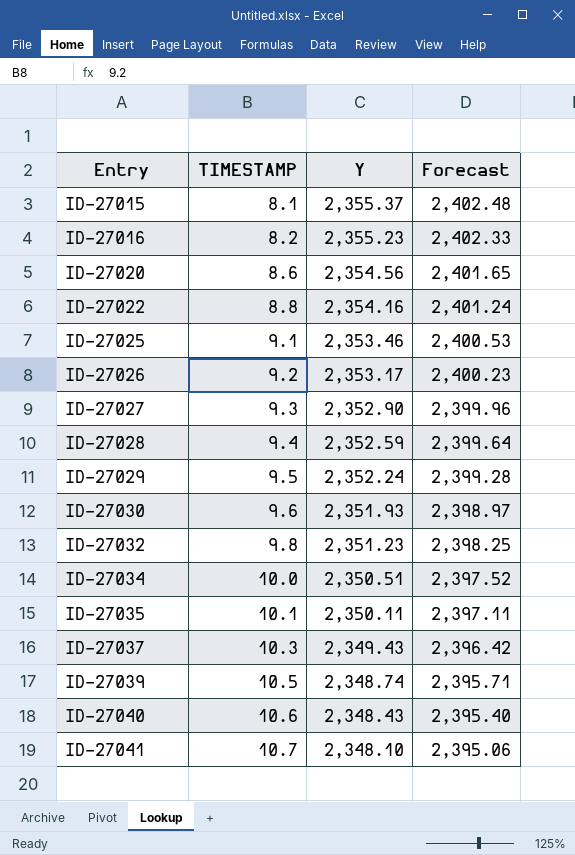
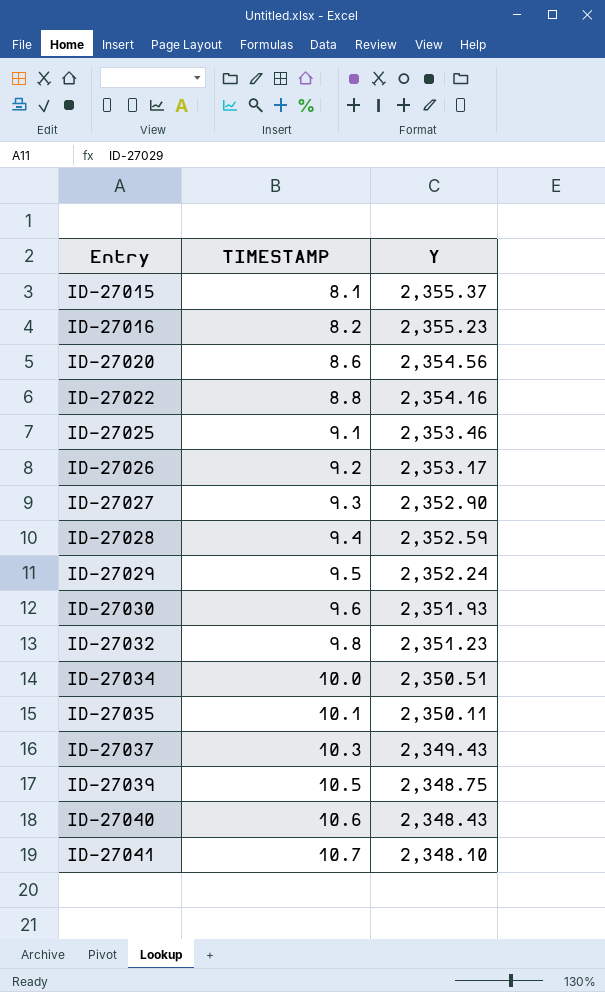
column Forecast | formula: [Y] * 1.02 -> none
ID-27039 | Y: 2,348.74 -> 2,348.75

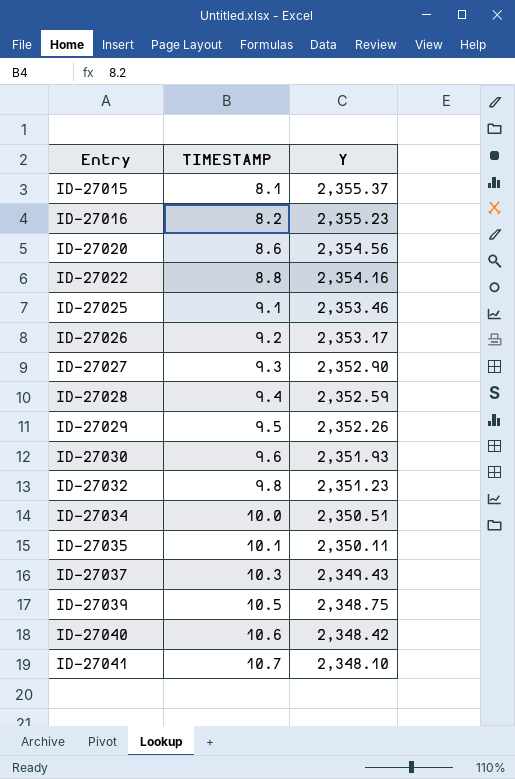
ID-27029 | Y: 2,352.24 -> 2,352.26
ID-27040 | Y: 2,348.43 -> 2,348.42

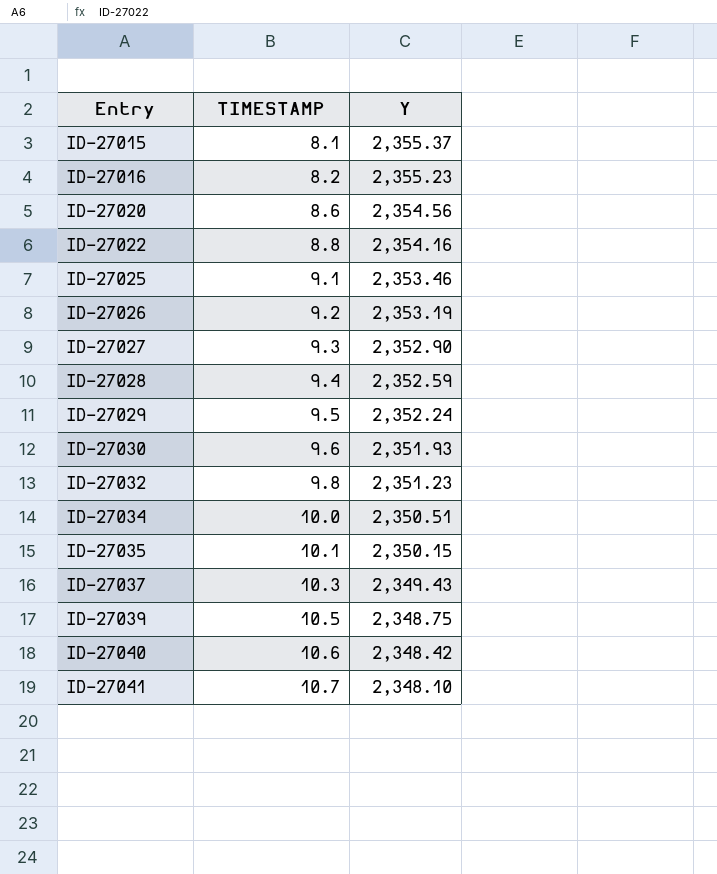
ID-27026 | Y: 2,353.17 -> 2,353.19
ID-27029 | Y: 2,352.26 -> 2,352.24
ID-27035 | Y: 2,350.11 -> 2,350.15

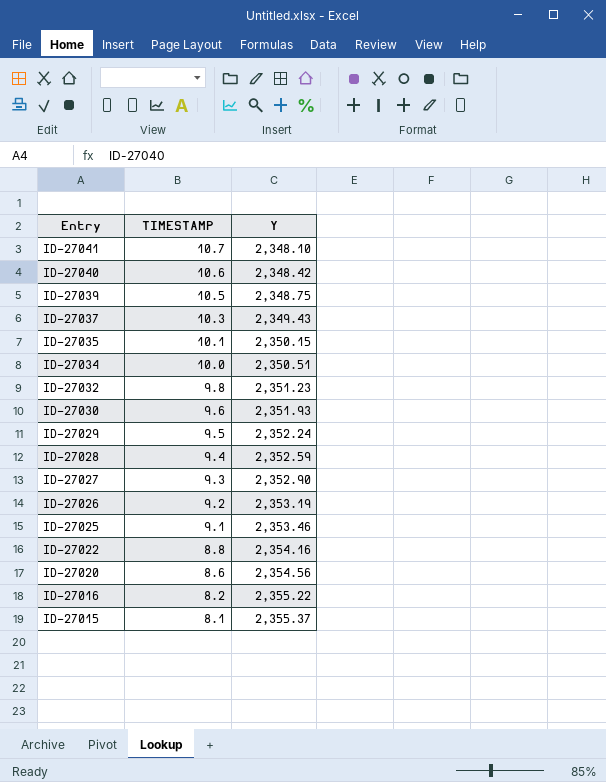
row order: Entry ascending -> Entry descending
ID-27016 | Y: 2,355.23 -> 2,355.22

